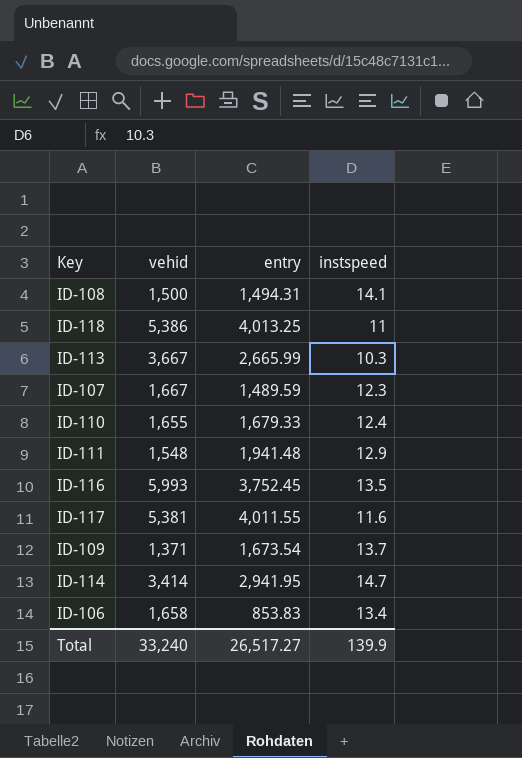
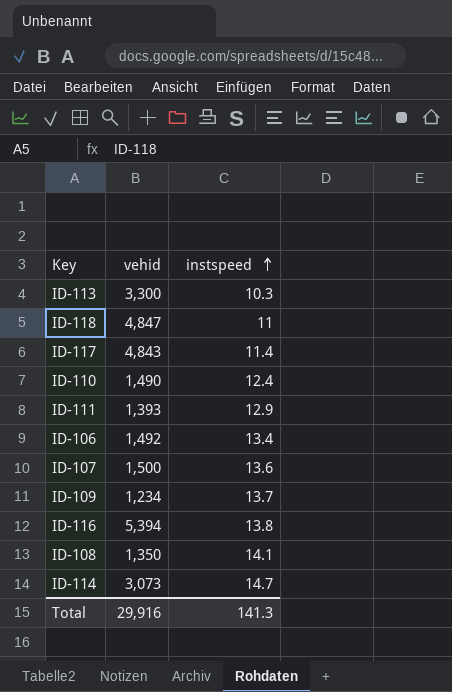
row order: none -> instspeed ascending
column entry | position: 3 -> none
ID-113 | vehid: 3,667 -> 3,300
ID-118 | vehid: 5,386 -> 4,847
ID-117 | vehid: 5,381 -> 4,843
ID-117 | instspeed: 11.6 -> 11.4
ID-110 | vehid: 1,655 -> 1,490
ID-111 | vehid: 1,548 -> 1,393
ID-106 | vehid: 1,658 -> 1,492
ID-107 | vehid: 1,667 -> 1,500
ID-107 | instspeed: 12.3 -> 13.6
ID-109 | vehid: 1,371 -> 1,234
ID-116 | vehid: 5,993 -> 5,394
ID-116 | instspeed: 13.5 -> 13.8
ID-108 | vehid: 1,500 -> 1,350
ID-114 | vehid: 3,414 -> 3,073
Total | vehid: 33,240 -> 29,916
Total | instspeed: 139.9 -> 141.3

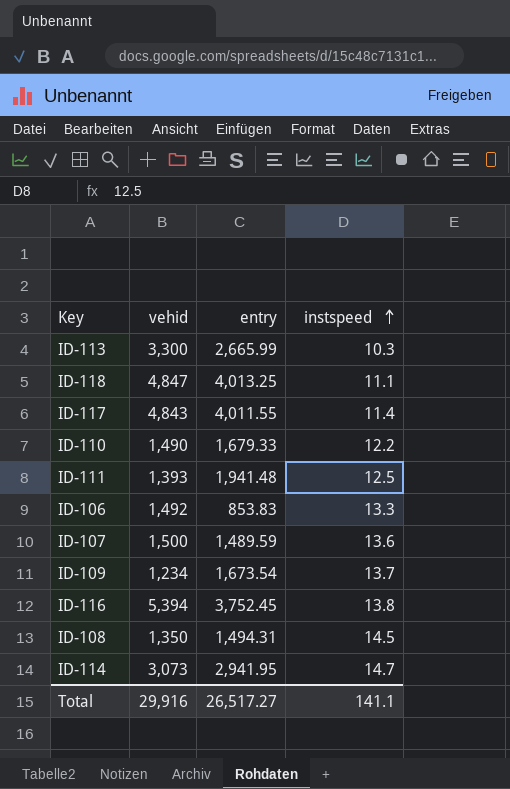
column entry | position: none -> 3
ID-118 | instspeed: 11 -> 11.1
ID-110 | instspeed: 12.4 -> 12.2
ID-111 | instspeed: 12.9 -> 12.5
ID-106 | instspeed: 13.4 -> 13.3
ID-108 | instspeed: 14.1 -> 14.5
Total | instspeed: 141.3 -> 141.1

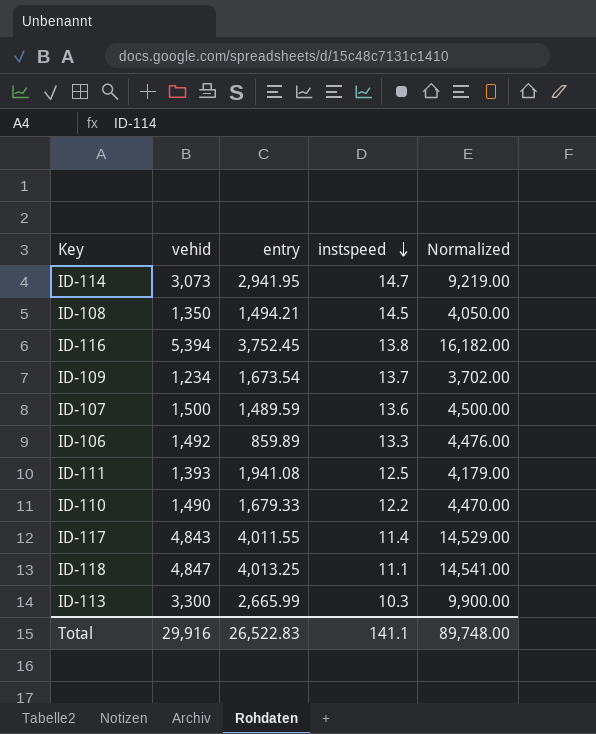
row order: instspeed ascending -> instspeed descending
column Normalized | formula: none -> [vehid] * 3
ID-108 | entry: 1,494.31 -> 1,494.21
ID-106 | entry: 853.83 -> 859.89
ID-111 | entry: 1,941.48 -> 1,941.08
Total | entry: 26,517.27 -> 26,522.83

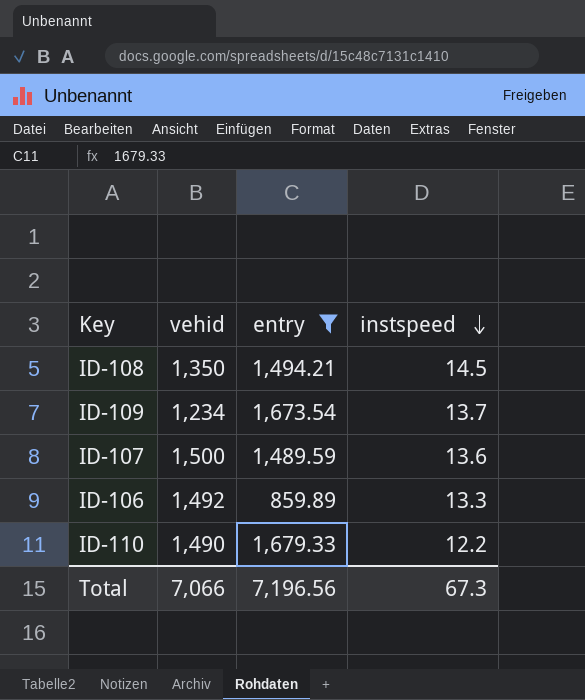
filter: none -> entry <= 1,679.33
column Normalized | formula: [vehid] * 3 -> none
Total | vehid: 29,916 -> 7,066
Total | entry: 26,522.83 -> 7,196.56
Total | instspeed: 141.1 -> 67.3

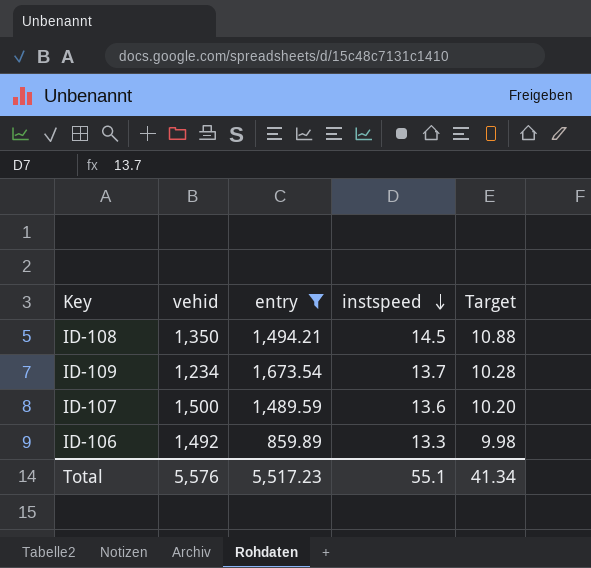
column Target | formula: none -> [instspeed] * 0.75
row ID-110: 1,490 | 1,679.33 | 12.2 -> none
Total | vehid: 7,066 -> 5,576
Total | entry: 7,196.56 -> 5,517.23
Total | instspeed: 67.3 -> 55.1

